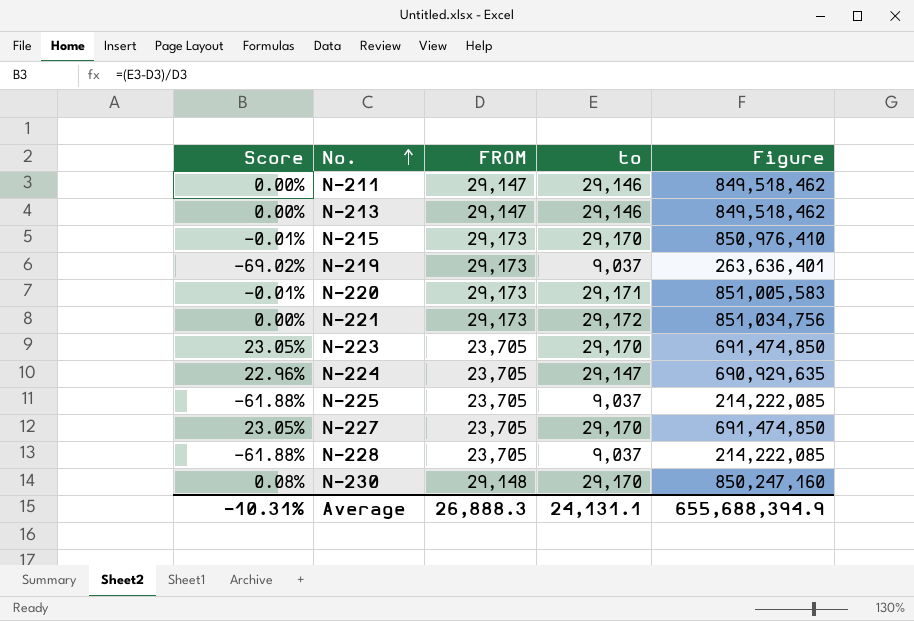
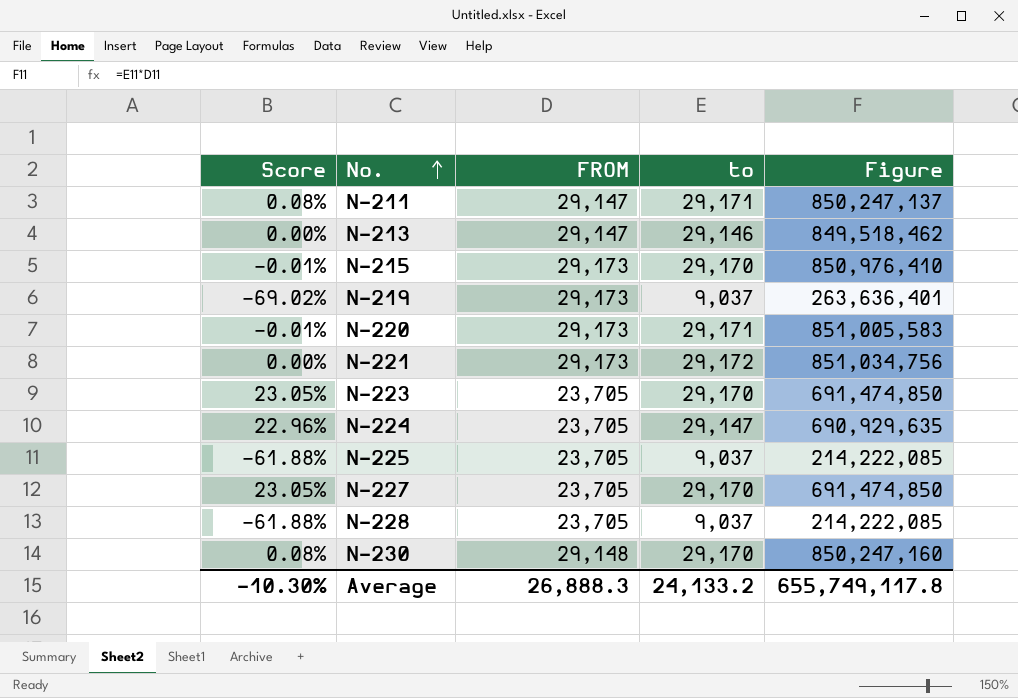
N-211 | Score: 0.00% -> 0.08%
N-211 | to: 29,146 -> 29,171
N-211 | Figure: 849,518,462 -> 850,247,137
Average | Score: -10.31% -> -10.30%
Average | to: 24,131.1 -> 24,133.2
Average | Figure: 655,688,394.9 -> 655,749,117.8

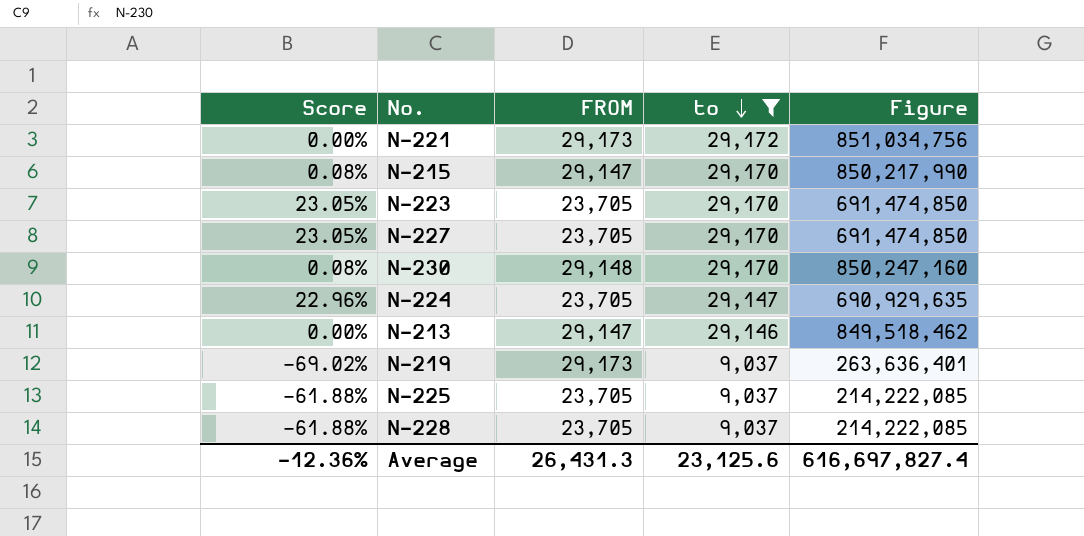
filter: none -> to != 29,171
row order: No. ascending -> to descending
N-215 | Score: -0.01% -> 0.08%
N-215 | FROM: 29,173 -> 29,147
N-215 | Figure: 850,976,410 -> 850,217,990
Average | Score: -10.30% -> -12.36%
Average | FROM: 26,888.3 -> 26,431.3
Average | to: 24,133.2 -> 23,125.6
Average | Figure: 655,749,117.8 -> 616,697,827.4

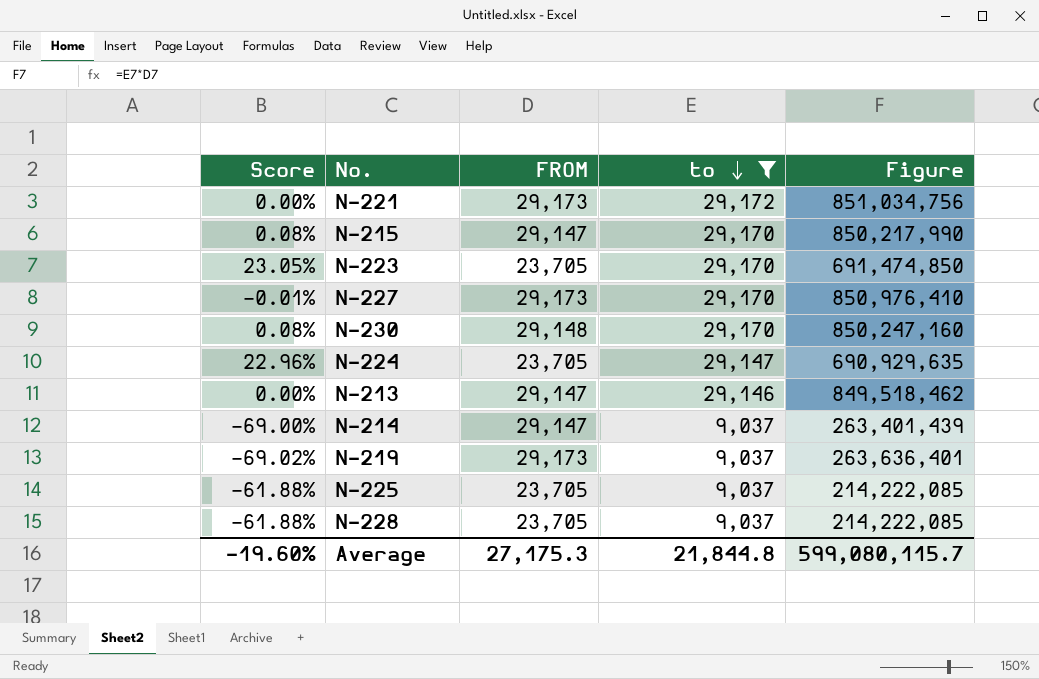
N-227 | Score: 23.05% -> -0.01%
N-227 | FROM: 23,705 -> 29,173
N-227 | Figure: 691,474,850 -> 850,976,410
row N-214: none -> -69.00% | 29,147 | 9,037 | 263,401,439
Average | Score: -12.36% -> -19.60%
Average | FROM: 26,431.3 -> 27,175.3
Average | to: 23,125.6 -> 21,844.8
Average | Figure: 616,697,827.4 -> 599,080,115.7

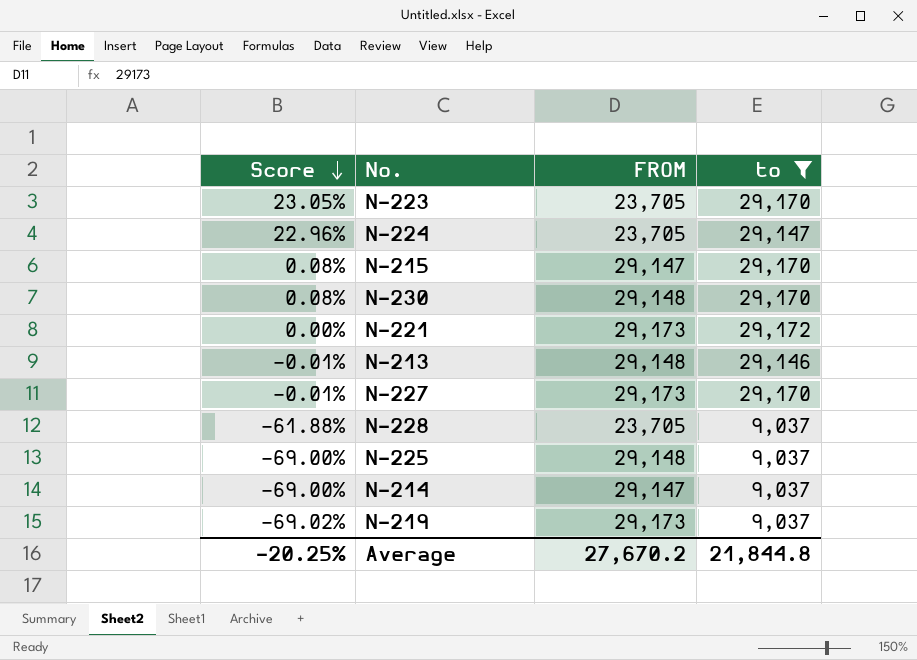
row order: to descending -> Score descending
column Figure | formula: [FROM] * [to] -> none
N-213 | Score: 0.00% -> -0.01%
N-213 | FROM: 29,147 -> 29,148
N-225 | Score: -61.88% -> -69.00%
N-225 | FROM: 23,705 -> 29,148
Average | Score: -19.60% -> -20.25%
Average | FROM: 27,175.3 -> 27,670.2

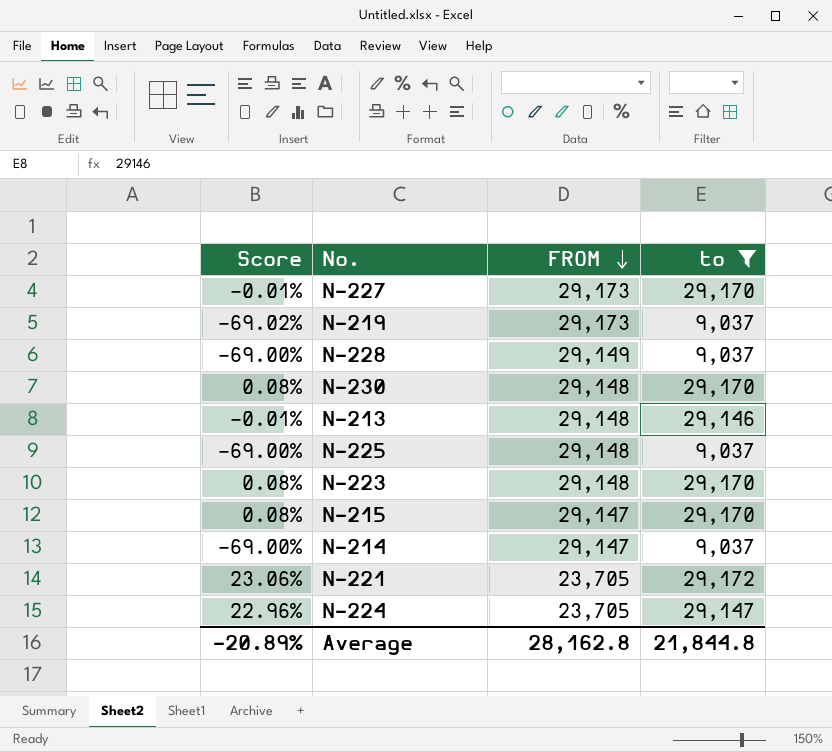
row order: Score descending -> FROM descending
N-228 | Score: -61.88% -> -69.00%
N-228 | FROM: 23,705 -> 29,149
N-223 | Score: 23.05% -> 0.08%
N-223 | FROM: 23,705 -> 29,148
N-221 | Score: 0.00% -> 23.06%
N-221 | FROM: 29,173 -> 23,705
Average | Score: -20.25% -> -20.89%
Average | FROM: 27,670.2 -> 28,162.8

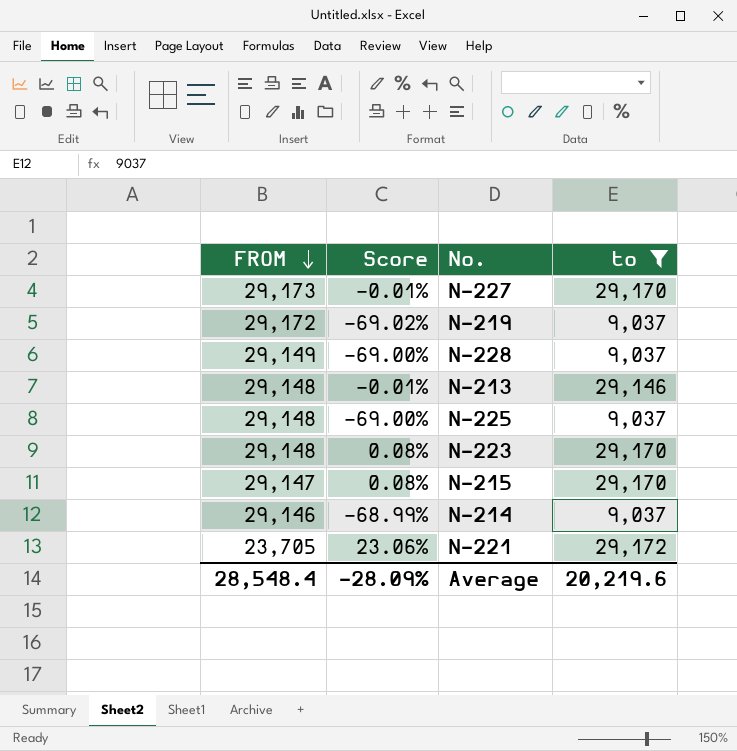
column FROM | position: 3 -> 1
row N-230: 0.08% | 29,148 | 29,170 -> none
row N-224: 22.96% | 23,705 | 29,147 -> none
N-219 | FROM: 29,173 -> 29,172
N-214 | FROM: 29,147 -> 29,146
N-214 | Score: -69.00% -> -68.99%
Average | FROM: 28,162.8 -> 28,548.4
Average | Score: -20.89% -> -28.09%
Average | to: 21,844.8 -> 20,219.6

